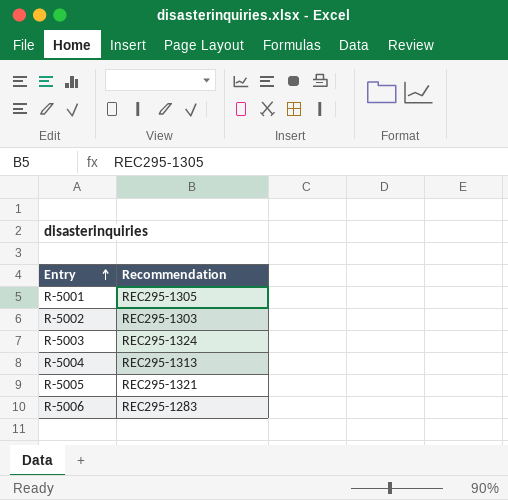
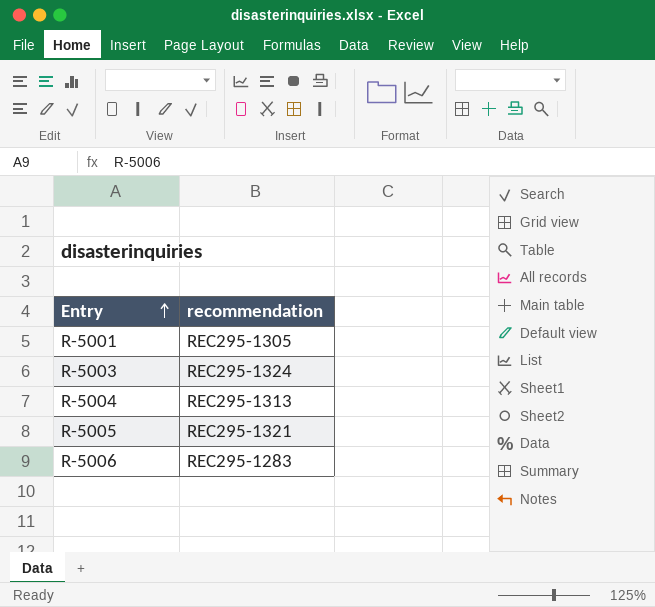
column name: Recommendation -> recommendation
row R-5002: REC295-1303 -> none

